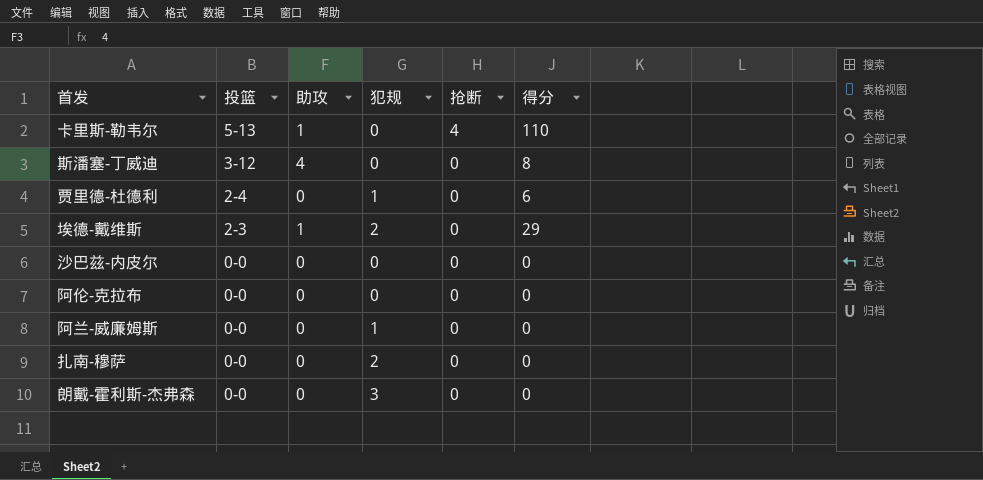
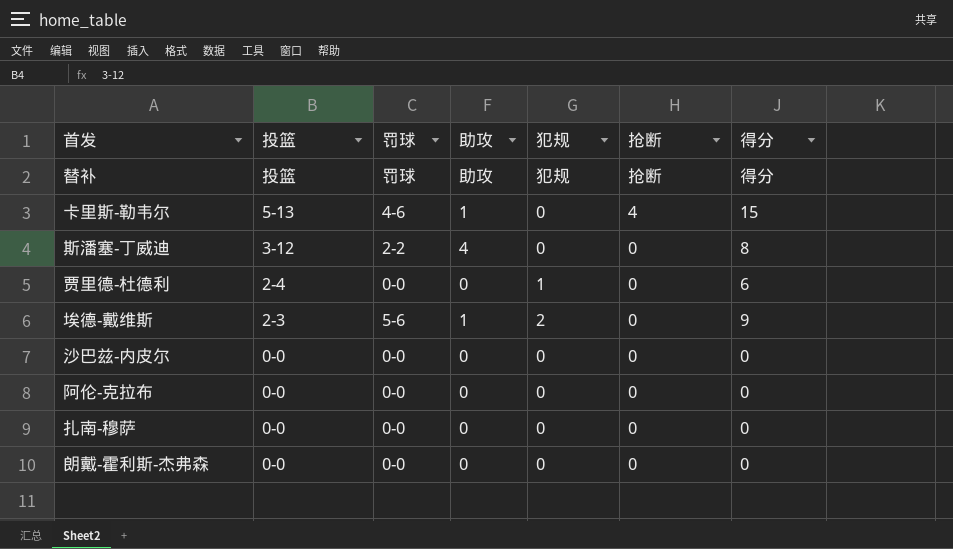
column 罚球 | position: none -> 3
row 阿兰-威廉姆斯: 0-0 | 0 | 1 | 0 | 0 -> none
row 替补: none -> 投篮 | 罚球 | 助攻 | 犯规 | 抢断 | 得分
卡里斯-勒韦尔 | 得分: 110 -> 15
埃德-戴维斯 | 得分: 29 -> 9
扎南-穆萨 | 犯规: 2 -> 0
朗戴-霍利斯-杰弗森 | 犯规: 3 -> 0

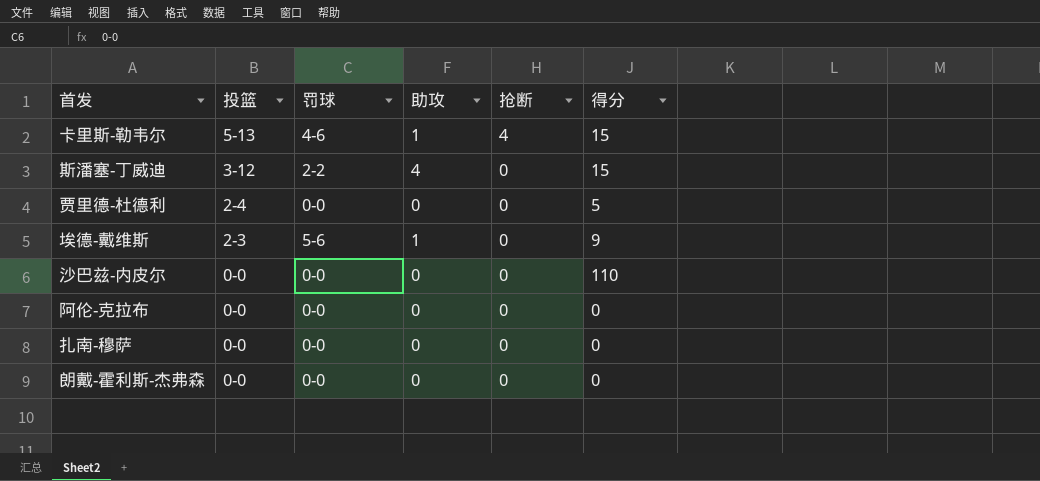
column 犯规 | position: 5 -> none
row 替补: 投篮 | 罚球 | 助攻 | 犯规 | 抢断 | 得分 -> none
斯潘塞-丁威迪 | 得分: 8 -> 15
贾里德-杜德利 | 得分: 6 -> 5
沙巴兹-内皮尔 | 得分: 0 -> 110

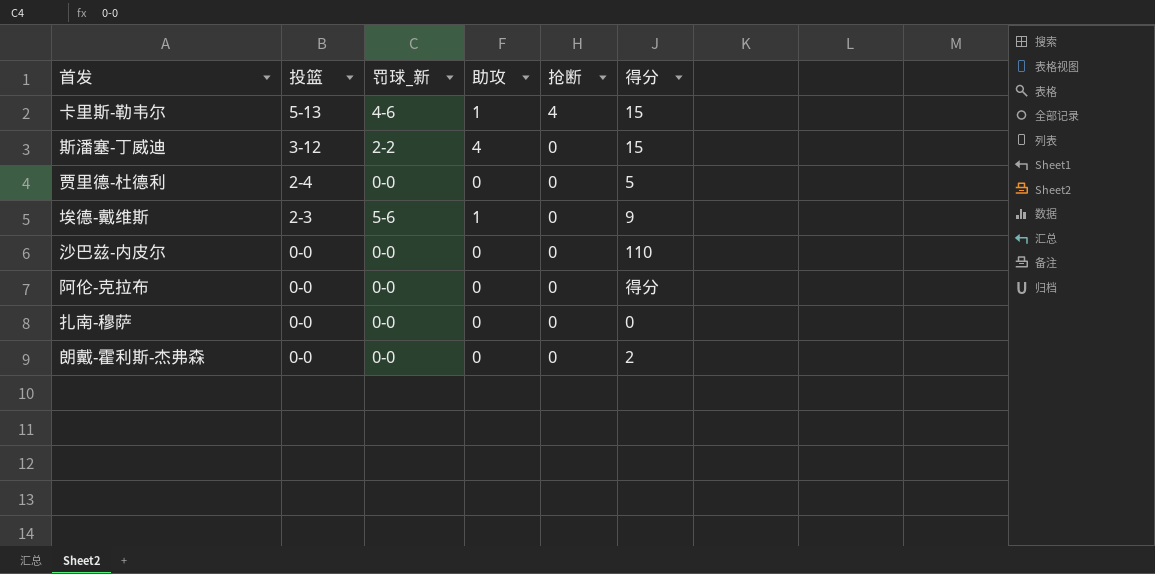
column name: 罚球 -> 罚球_新
阿伦-克拉布 | 得分: 0 -> 得分
朗戴-霍利斯-杰弗森 | 得分: 0 -> 2

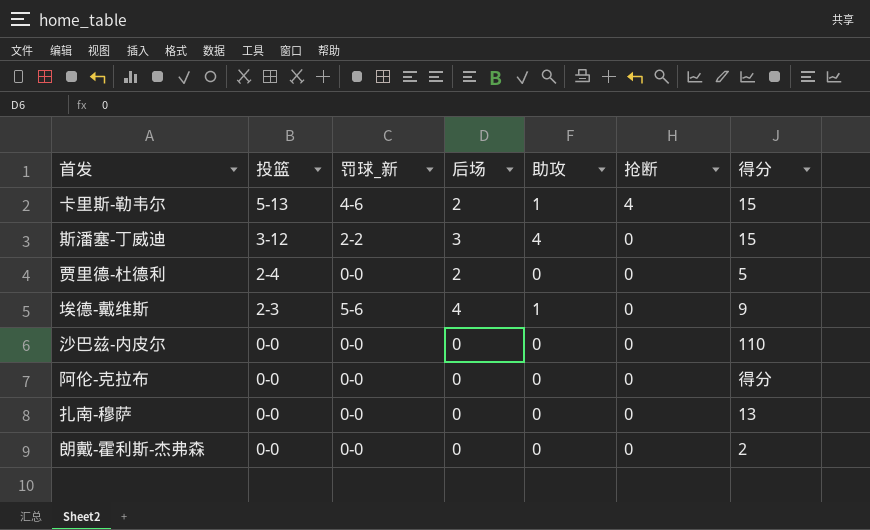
column 后场 | position: none -> 4
扎南-穆萨 | 得分: 0 -> 13

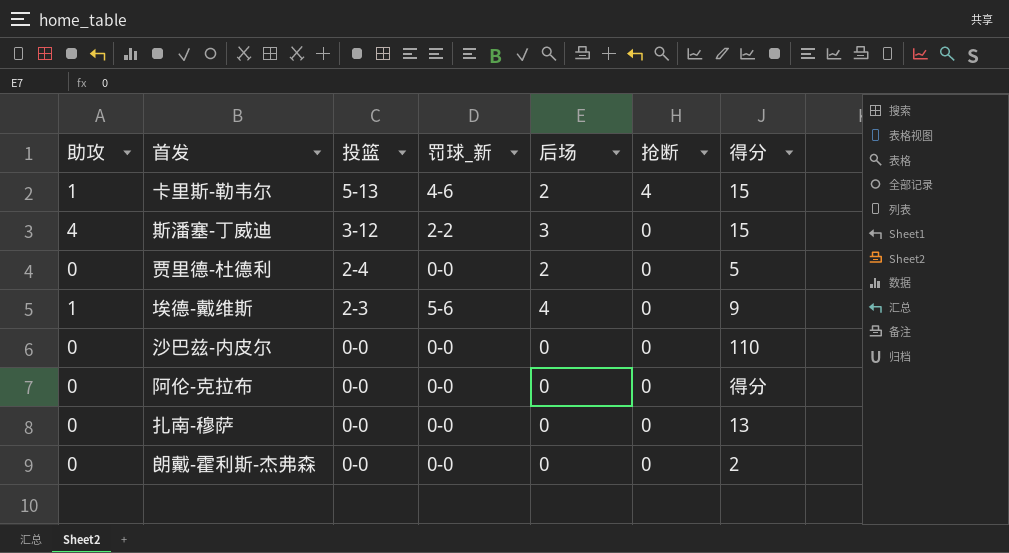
column 助攻 | position: 5 -> 1

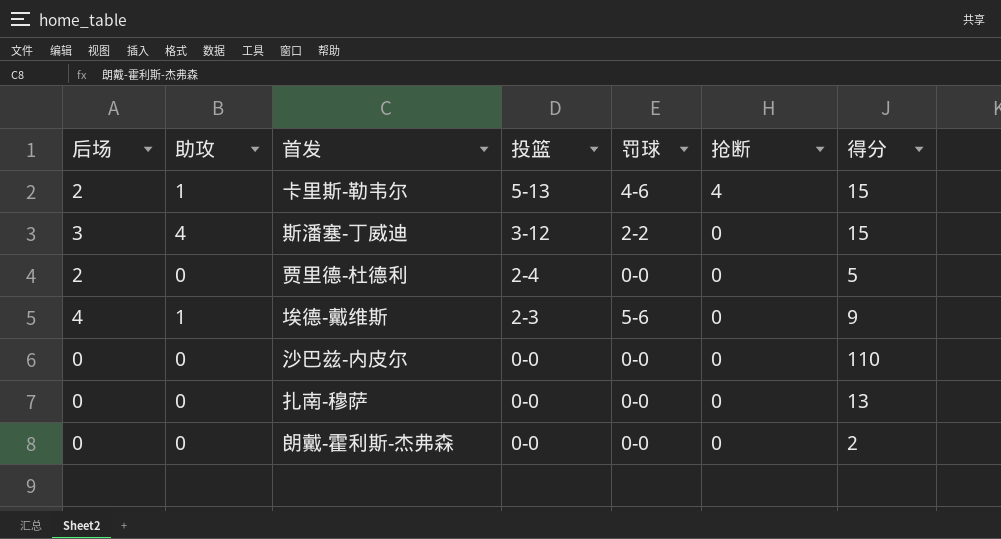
column 后场 | position: 5 -> 1
column name: 罚球_新 -> 罚球
row 阿伦-克拉布: 0 | 0-0 | 0-0 | 0 | 0 | 得分 -> none

